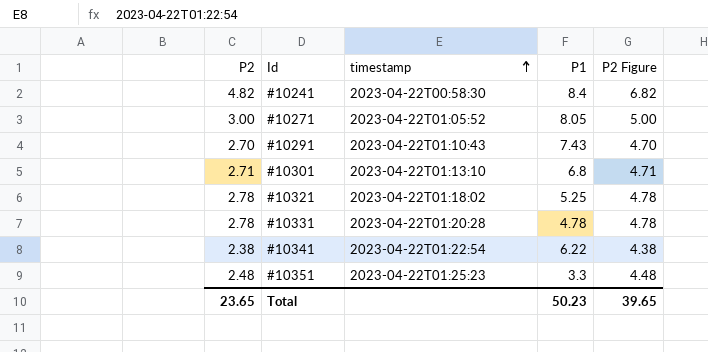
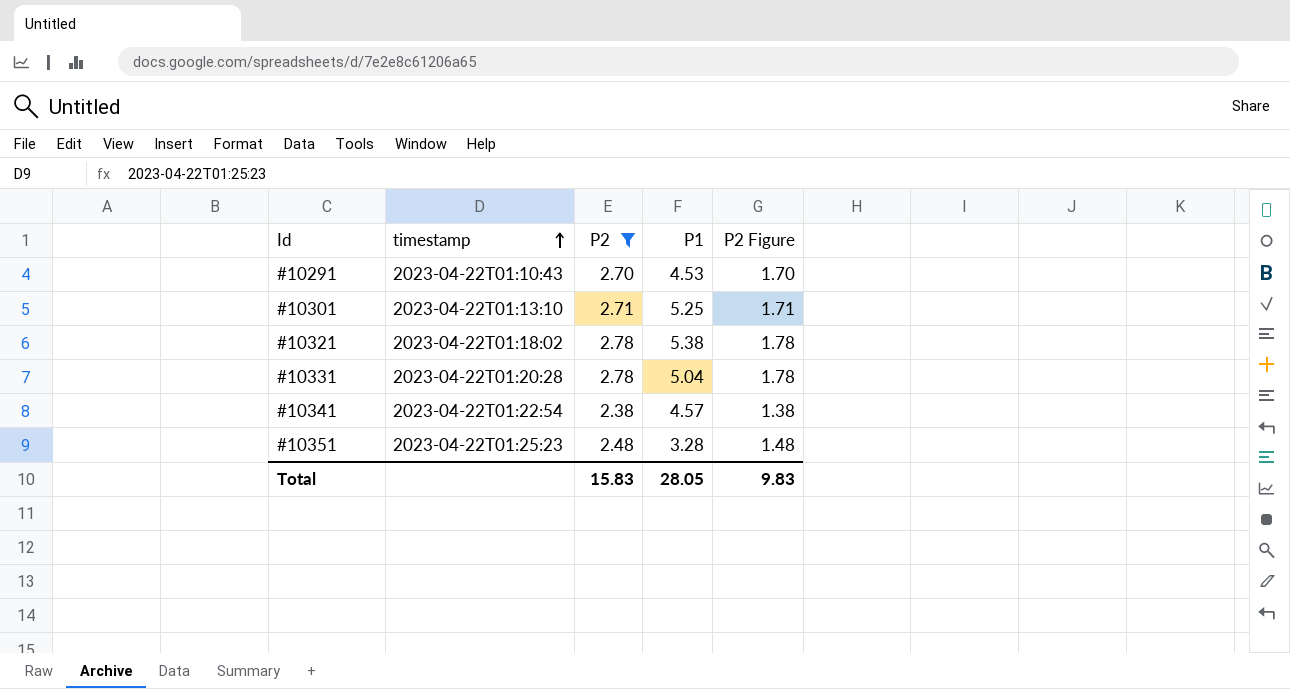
filter: none -> P2 <= 2.78
column P2 | position: 1 -> 3
column P2 Figure | formula: [P2] + 2 -> [P2] - 1
#10291 | P1: 7.43 -> 4.53
#10301 | P1: 6.8 -> 5.25
#10321 | P1: 5.25 -> 5.38
#10331 | P1: 4.78 -> 5.04
#10341 | P1: 6.22 -> 4.57
#10351 | P1: 3.3 -> 3.28
Total | P2: 23.65 -> 15.83
Total | P1: 50.23 -> 28.05
Total | P2 Figure: 39.65 -> 9.83

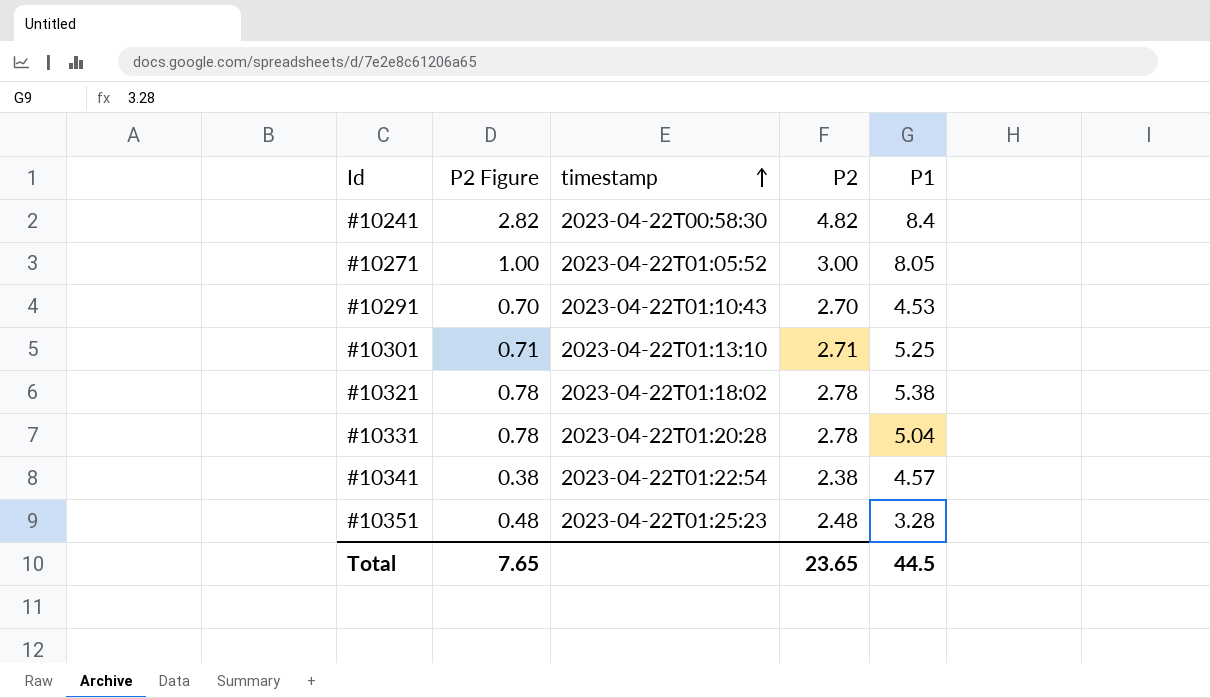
filter: P2 <= 2.78 -> none
column P2 Figure | formula: [P2] - 1 -> [P2] - 2
column P2 Figure | position: 5 -> 2
Total | P2 Figure: 9.83 -> 7.65
Total | P2: 15.83 -> 23.65
Total | P1: 28.05 -> 44.5

